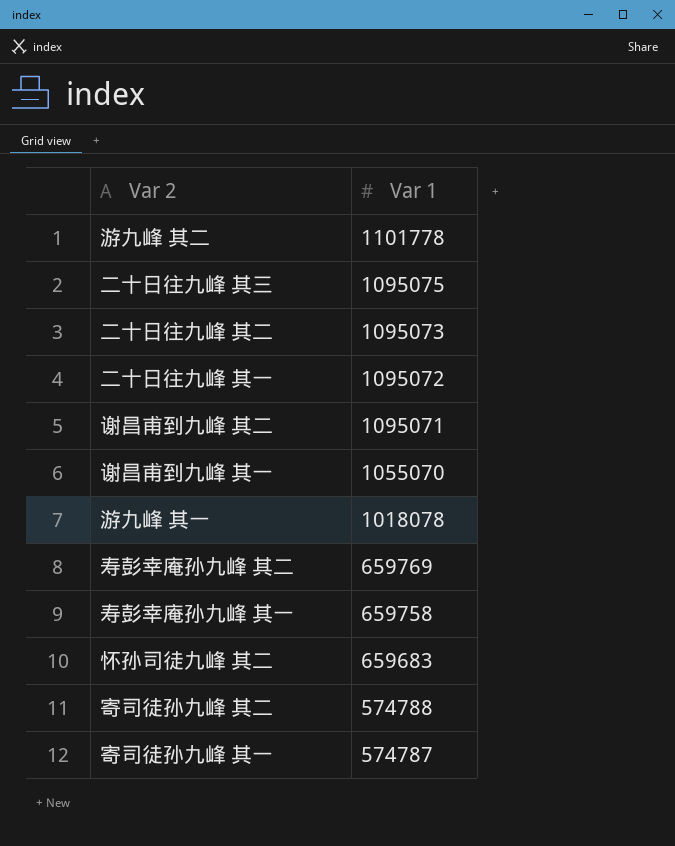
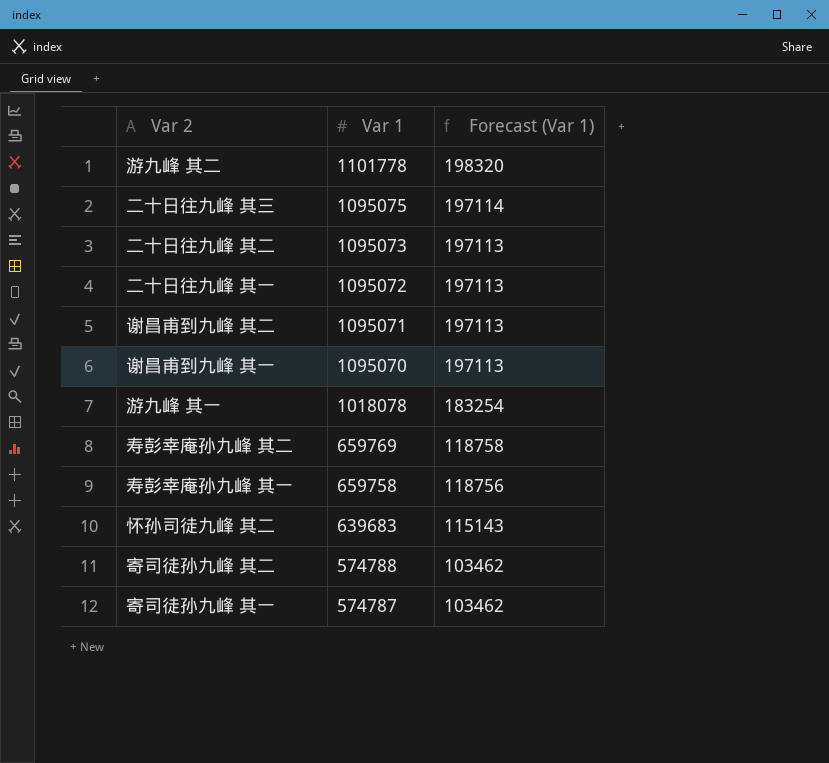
column Forecast (Var 1) | formula: none -> [Var 1] * 0.18
谢昌甫到九峰 其一 | Var 1: 1055070 -> 1095070
怀孙司徒九峰 其二 | Var 1: 659683 -> 639683

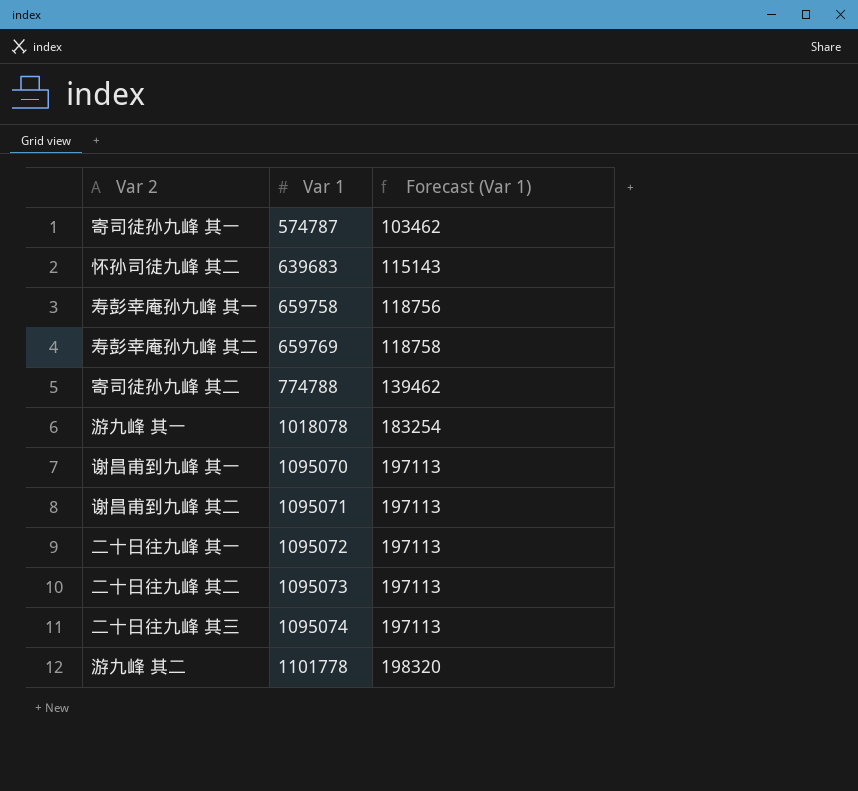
row order: Var 1 descending -> Var 1 ascending
寄司徒孙九峰 其二 | Var 1: 574788 -> 774788
寄司徒孙九峰 其二 | Forecast (Var 1): 103462 -> 139462
二十日往九峰 其三 | Var 1: 1095075 -> 1095074
二十日往九峰 其三 | Forecast (Var 1): 197114 -> 197113

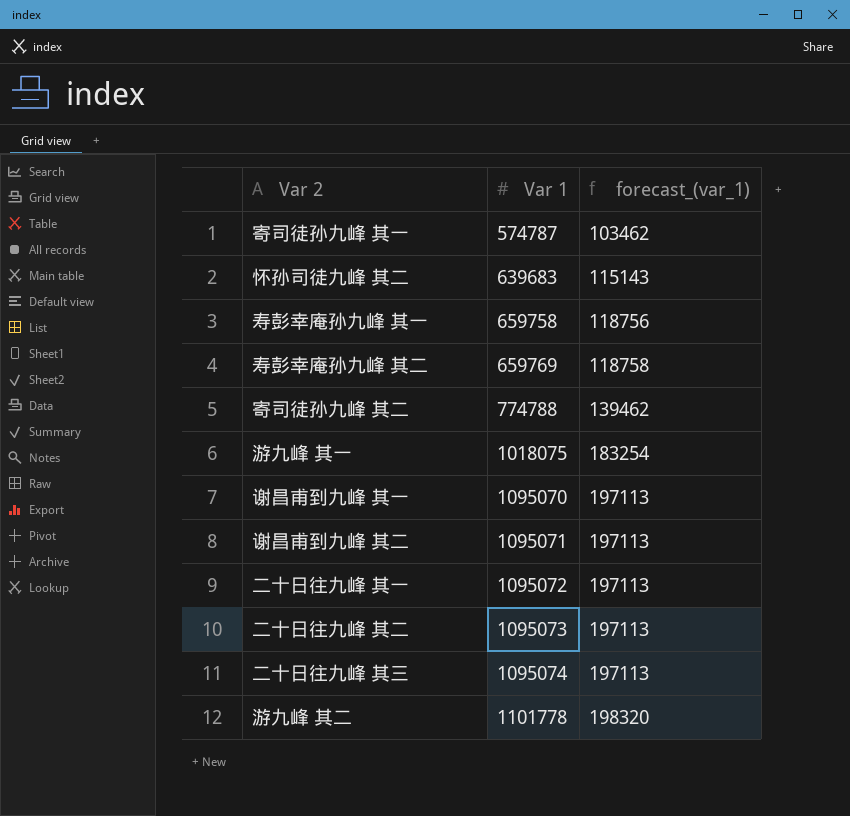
column name: Forecast (Var 1) -> forecast_(var_1)
游九峰 其一 | Var 1: 1018078 -> 1018075

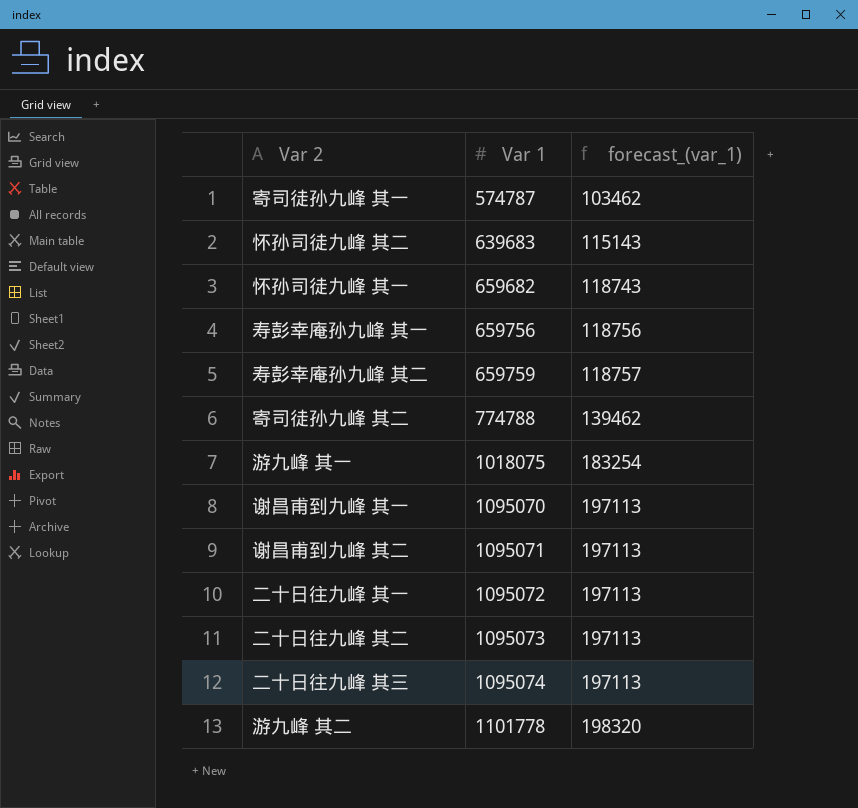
row 怀孙司徒九峰 其一: none -> 659682 | 118743
寿彭幸庵孙九峰 其一 | Var 1: 659758 -> 659756
寿彭幸庵孙九峰 其二 | Var 1: 659769 -> 659759
寿彭幸庵孙九峰 其二 | forecast_(var_1): 118758 -> 118757

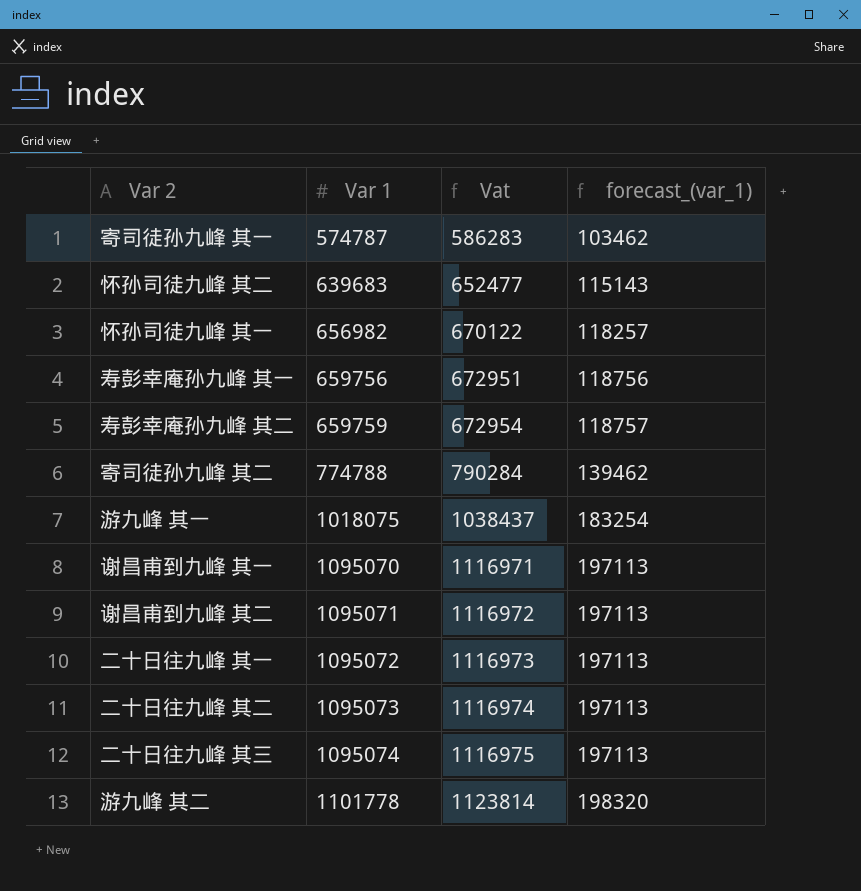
column Vat | formula: none -> [Var 1] * 1.02
怀孙司徒九峰 其一 | Var 1: 659682 -> 656982
怀孙司徒九峰 其一 | forecast_(var_1): 118743 -> 118257

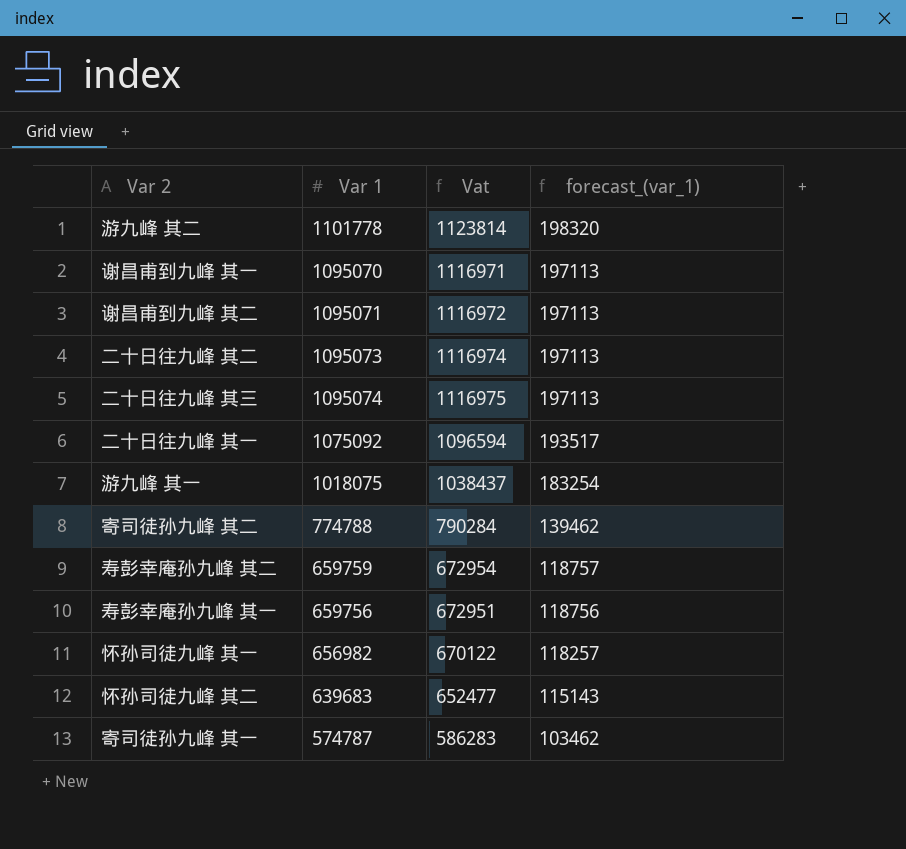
row order: Var 1 ascending -> forecast_(var_1) descending
二十日往九峰 其一 | Var 1: 1095072 -> 1075092
二十日往九峰 其一 | Vat: 1116973 -> 1096594
二十日往九峰 其一 | forecast_(var_1): 197113 -> 193517

